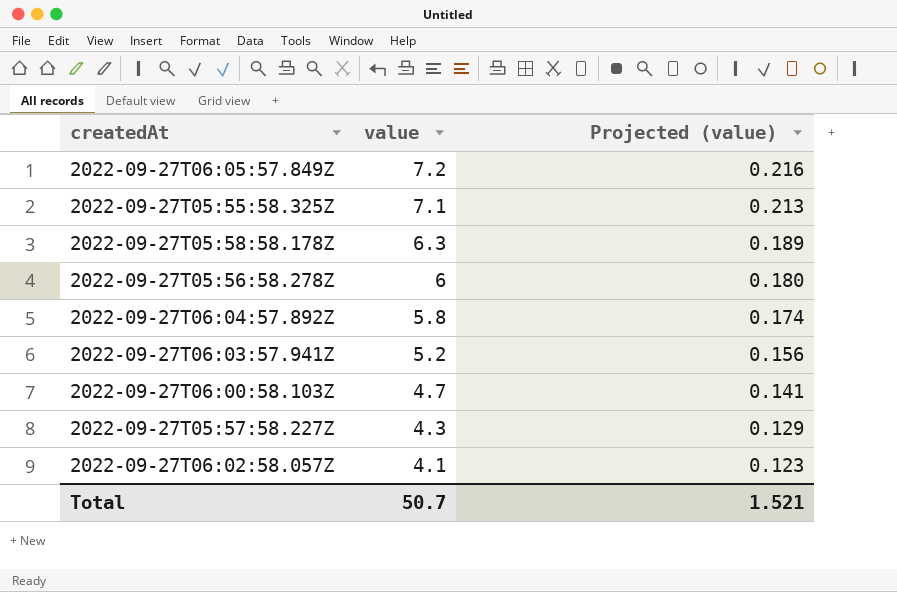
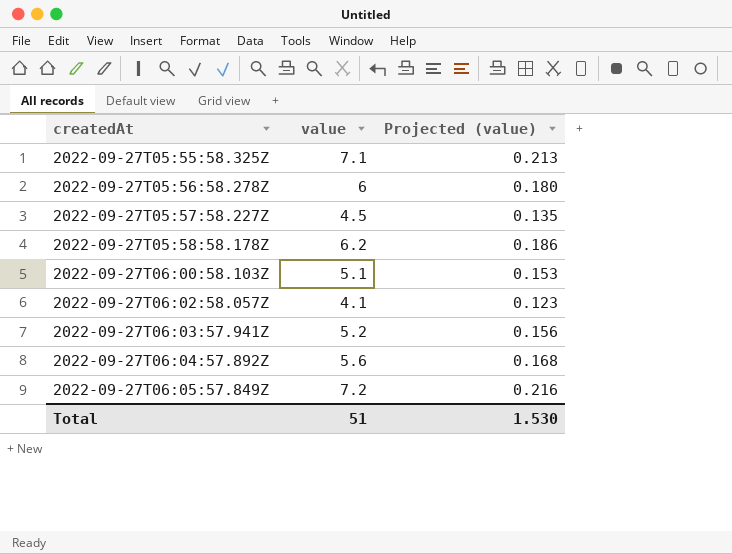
row order: value descending -> createdAt ascending
2022-09-27T05:57:58.227Z | value: 4.3 -> 4.5
2022-09-27T05:57:58.227Z | Projected (value): 0.129 -> 0.135
2022-09-27T05:58:58.178Z | value: 6.3 -> 6.2
2022-09-27T05:58:58.178Z | Projected (value): 0.189 -> 0.186
2022-09-27T06:00:58.103Z | value: 4.7 -> 5.1
2022-09-27T06:00:58.103Z | Projected (value): 0.141 -> 0.153
2022-09-27T06:04:57.892Z | value: 5.8 -> 5.6
2022-09-27T06:04:57.892Z | Projected (value): 0.174 -> 0.168
Total | value: 50.7 -> 51
Total | Projected (value): 1.521 -> 1.530

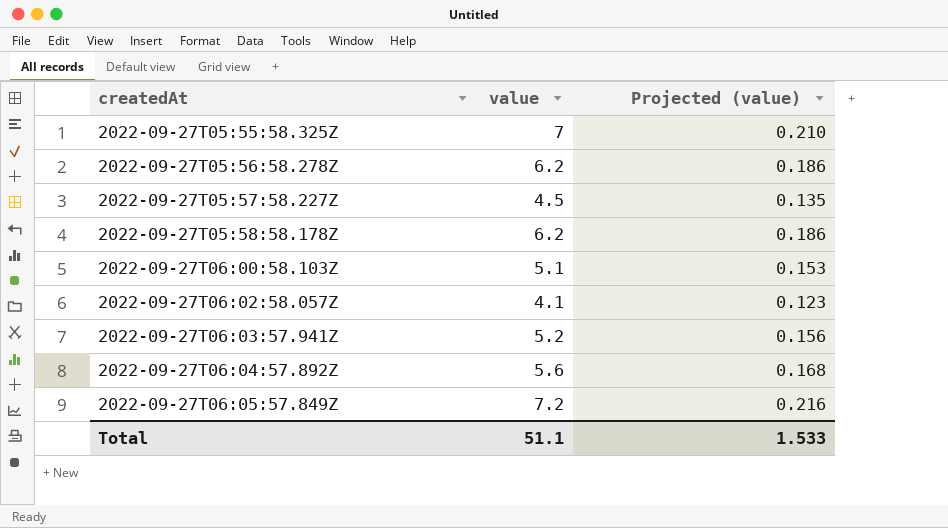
2022-09-27T05:55:58.325Z | value: 7.1 -> 7
2022-09-27T05:55:58.325Z | Projected (value): 0.213 -> 0.210
2022-09-27T05:56:58.278Z | value: 6 -> 6.2
2022-09-27T05:56:58.278Z | Projected (value): 0.180 -> 0.186
Total | value: 51 -> 51.1
Total | Projected (value): 1.530 -> 1.533

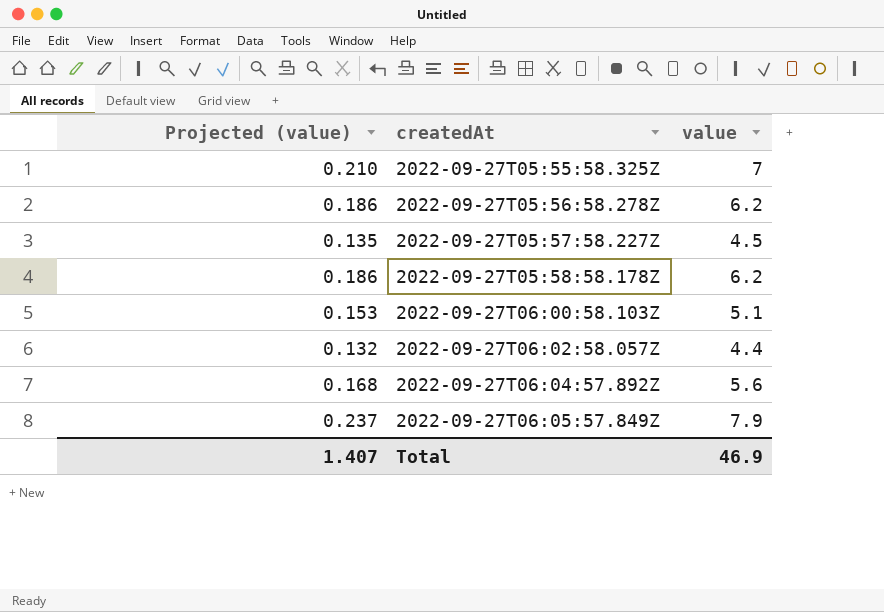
column Projected (value) | position: 3 -> 1
row 2022-09-27T06:03:57.941Z: 5.2 | 0.156 -> none
2022-09-27T06:02:58.057Z | Projected (value): 0.123 -> 0.132
2022-09-27T06:02:58.057Z | value: 4.1 -> 4.4
2022-09-27T06:05:57.849Z | Projected (value): 0.216 -> 0.237
2022-09-27T06:05:57.849Z | value: 7.2 -> 7.9
Total | Projected (value): 1.533 -> 1.407
Total | value: 51.1 -> 46.9

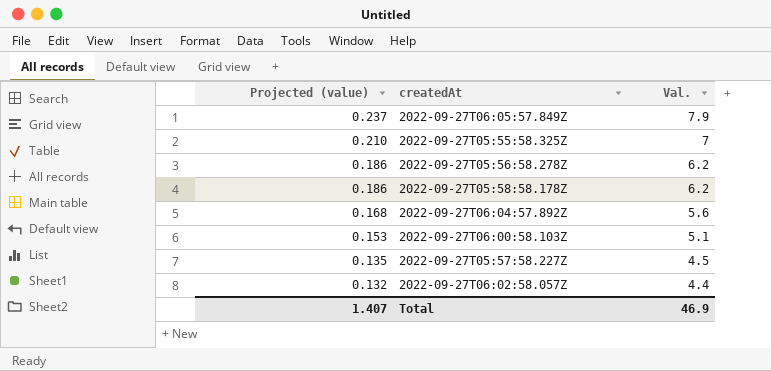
row order: createdAt ascending -> Projected (value) descending
column name: value -> Val.

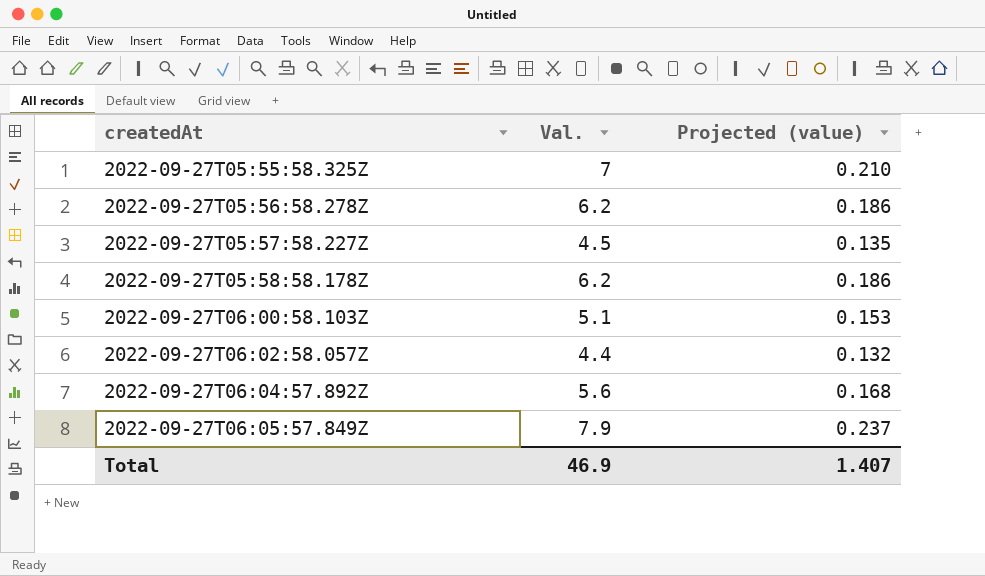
row order: Projected (value) descending -> createdAt ascending
column Projected (value) | position: 1 -> 3

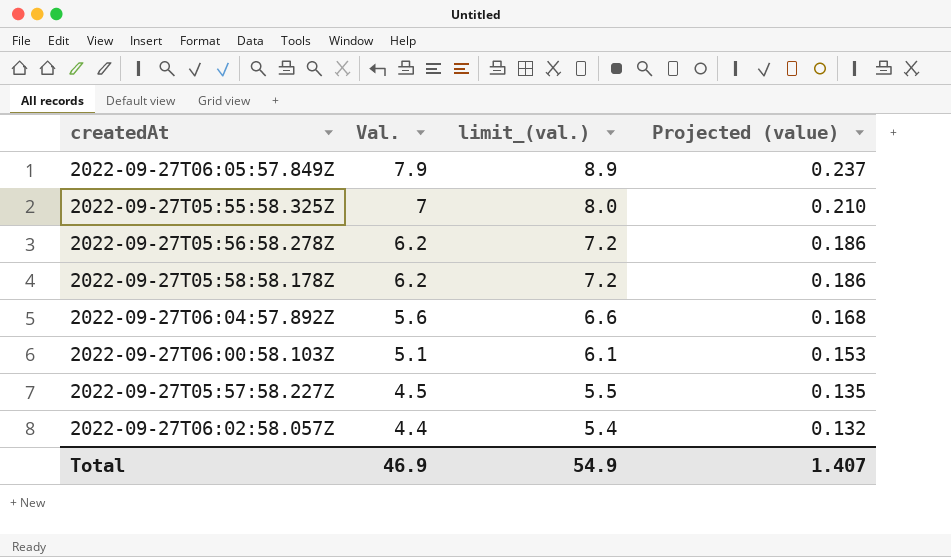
row order: createdAt ascending -> Val. descending
column limit_(val.) | formula: none -> [Val.] + 1

